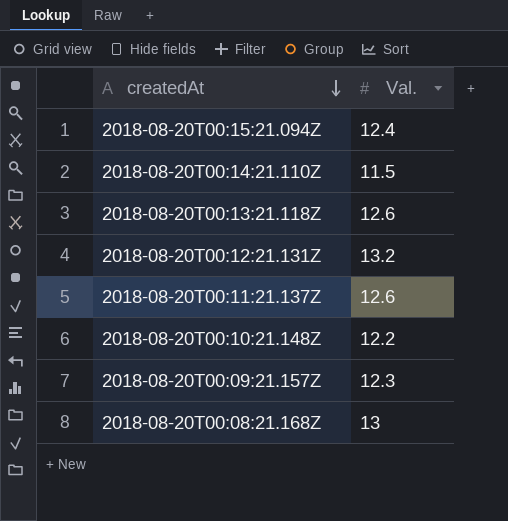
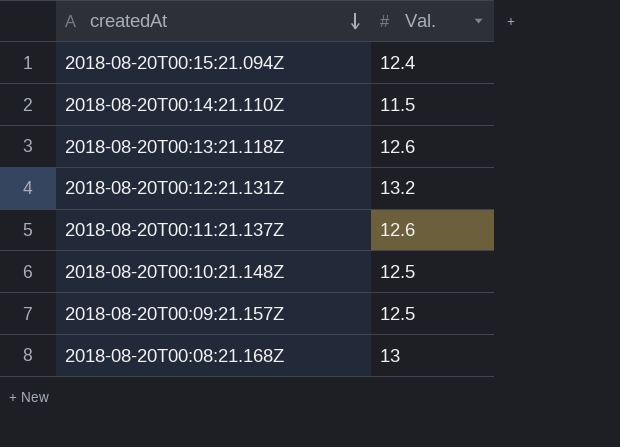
2018-08-20T00:10:21.148Z | Val.: 12.2 -> 12.5
2018-08-20T00:09:21.157Z | Val.: 12.3 -> 12.5

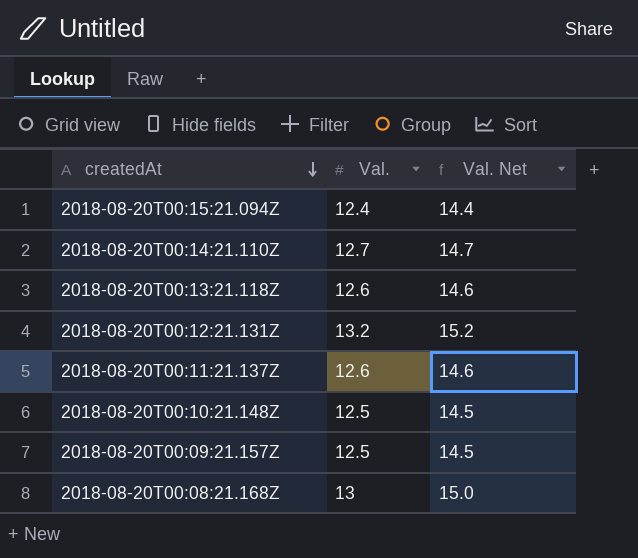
column Val. Net | formula: none -> [Val.] + 2
2018-08-20T00:14:21.110Z | Val.: 11.5 -> 12.7

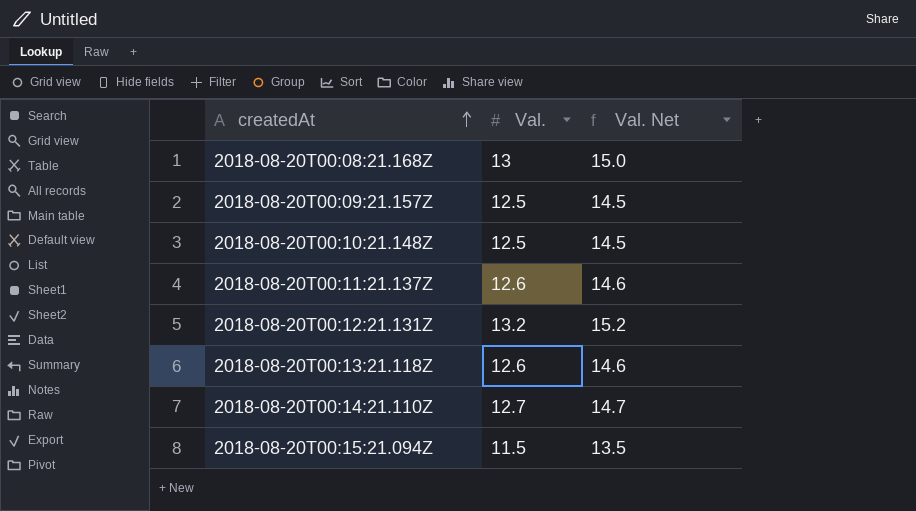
row order: createdAt descending -> createdAt ascending
2018-08-20T00:15:21.094Z | Val.: 12.4 -> 11.5
2018-08-20T00:15:21.094Z | Val. Net: 14.4 -> 13.5

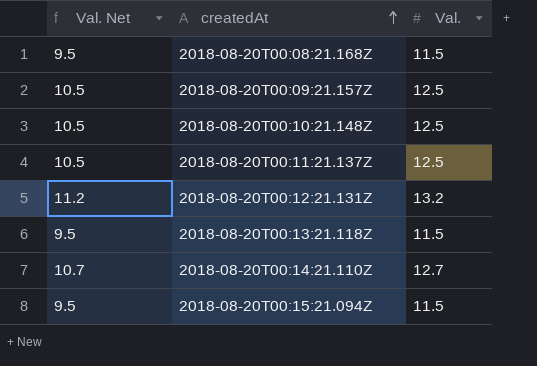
column Val. Net | formula: [Val.] + 2 -> [Val.] - 2
column Val. Net | position: 3 -> 1
2018-08-20T00:08:21.168Z | Val.: 13 -> 11.5
2018-08-20T00:11:21.137Z | Val.: 12.6 -> 12.5
2018-08-20T00:13:21.118Z | Val.: 12.6 -> 11.5

